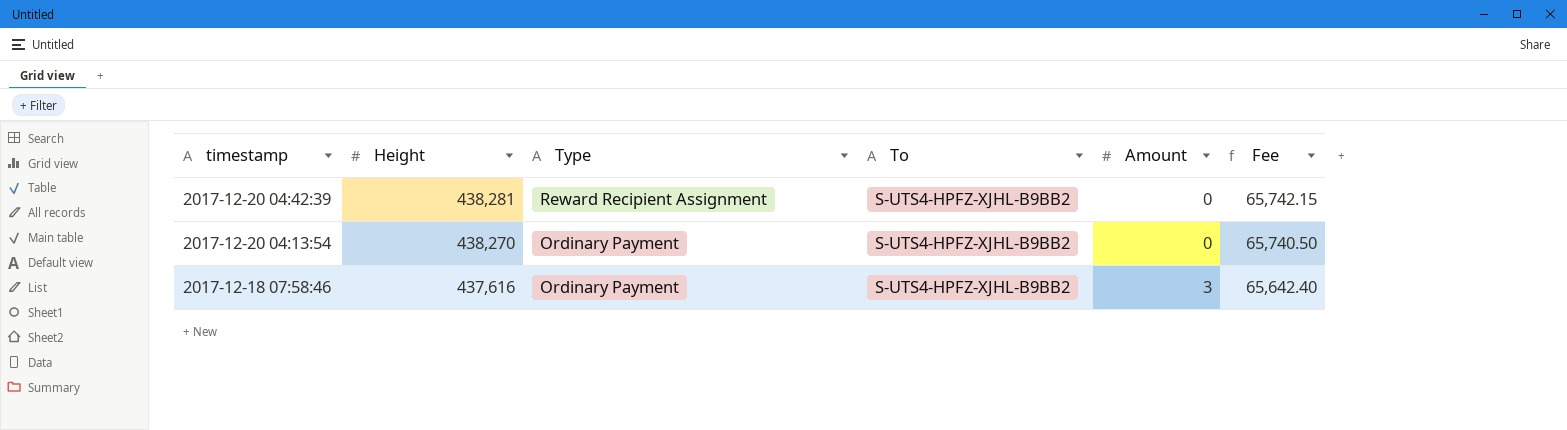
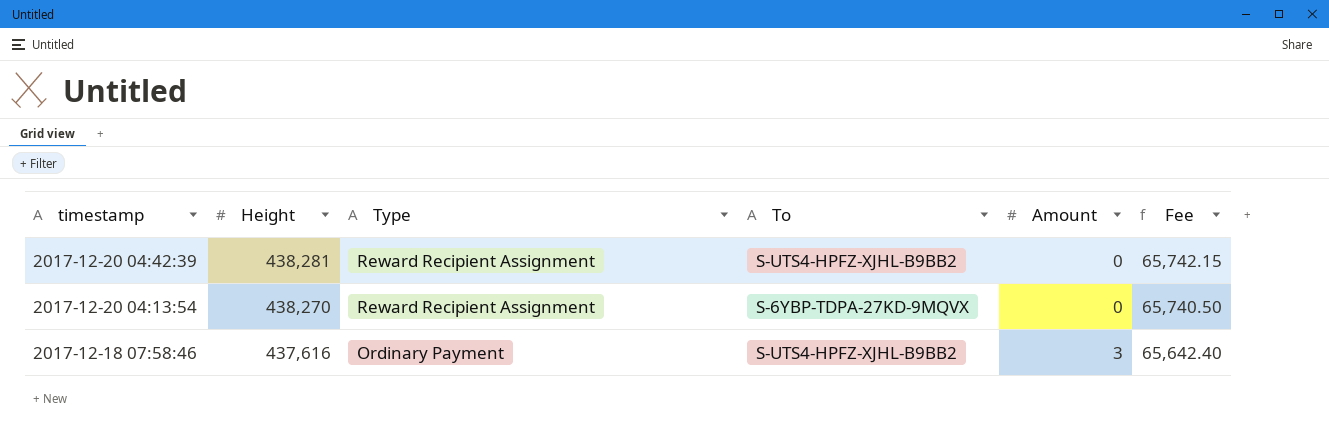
2017-12-20 04:13:54 | Type: Ordinary Payment -> Reward Recipient Assignment
2017-12-20 04:13:54 | To: S-UTS4-HPFZ-XJHL-B9BB2 -> S-6YBP-TDPA-27KD-9MQVX

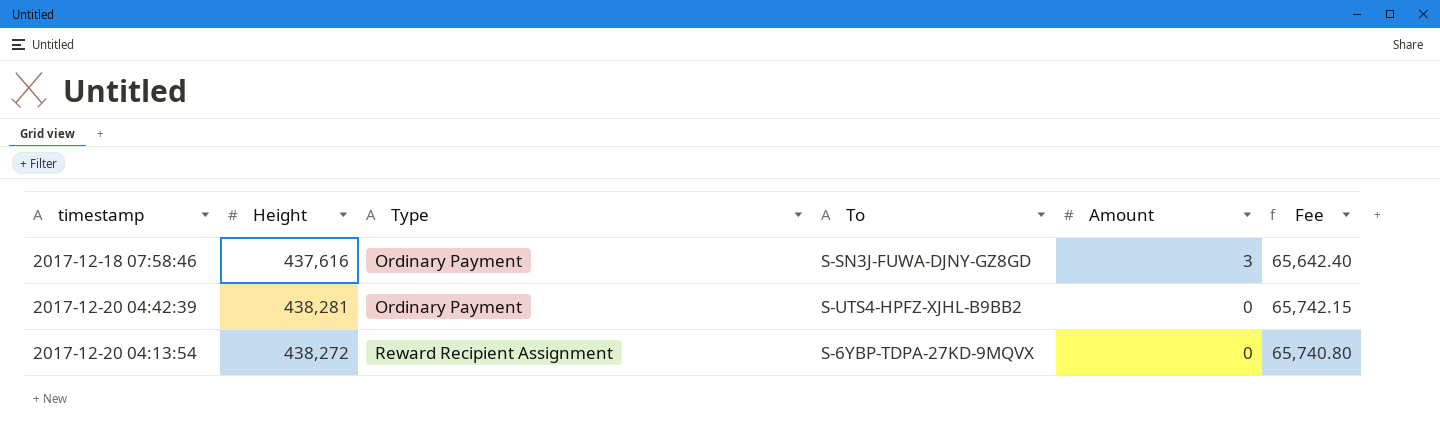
row order: timestamp descending -> Type ascending
2017-12-18 07:58:46 | To: S-UTS4-HPFZ-XJHL-B9BB2 -> S-SN3J-FUWA-DJNY-GZ8GD
2017-12-20 04:42:39 | Type: Reward Recipient Assignment -> Ordinary Payment
2017-12-20 04:13:54 | Height: 438,270 -> 438,272
2017-12-20 04:13:54 | Fee: 65,740.50 -> 65,740.80

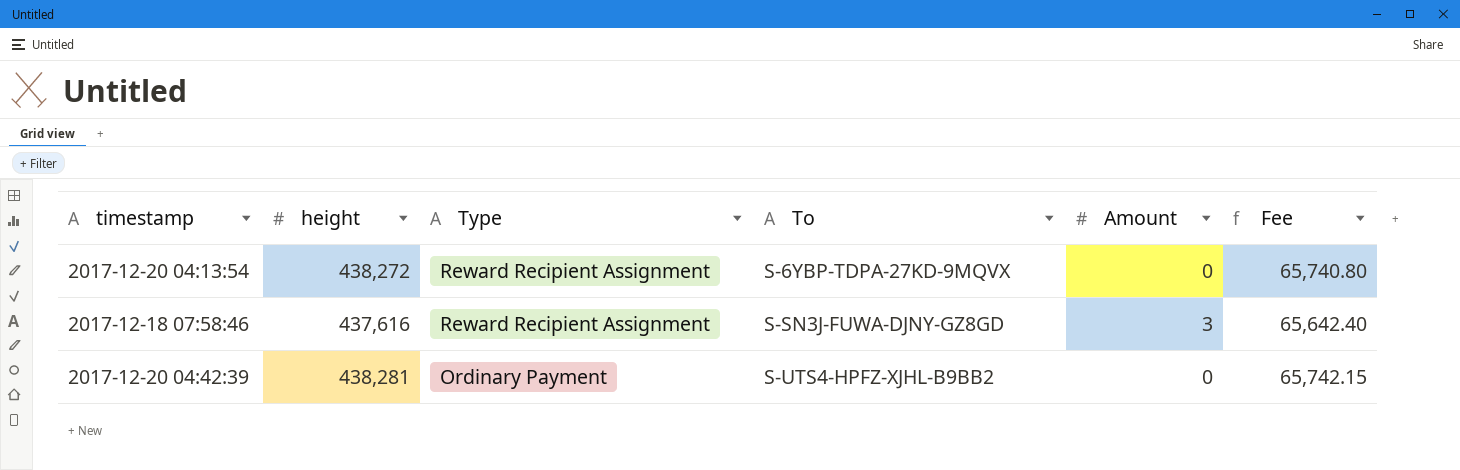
row order: Type ascending -> Type descending
column name: Height -> height
2017-12-18 07:58:46 | Type: Ordinary Payment -> Reward Recipient Assignment

